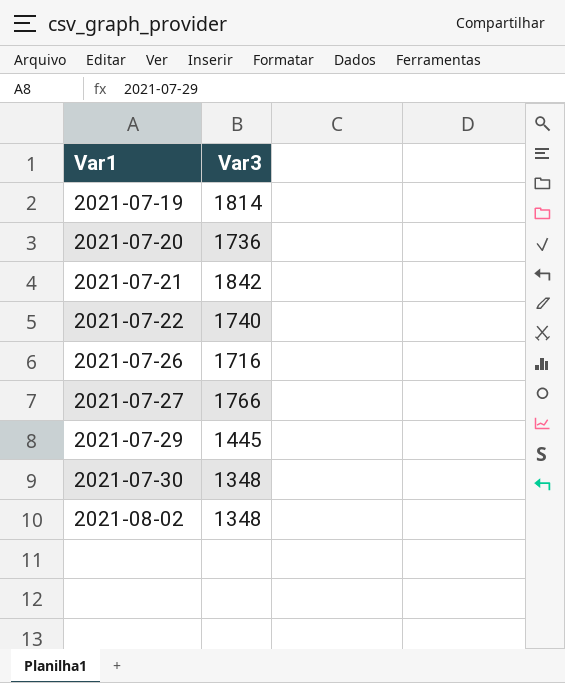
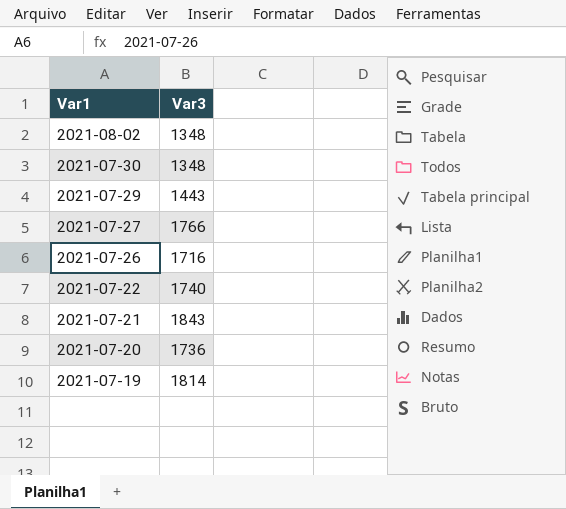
row order: Var1 ascending -> Var1 descending
2021-07-29 | Var3: 1445 -> 1443
2021-07-21 | Var3: 1842 -> 1843

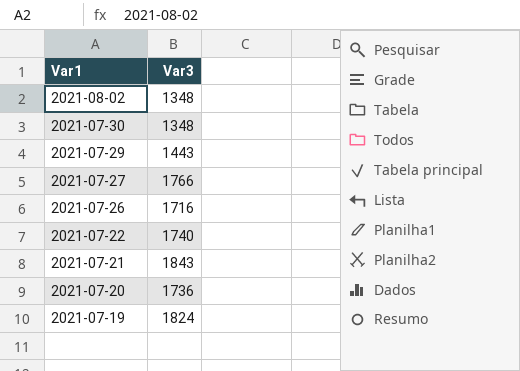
2021-07-19 | Var3: 1814 -> 1824

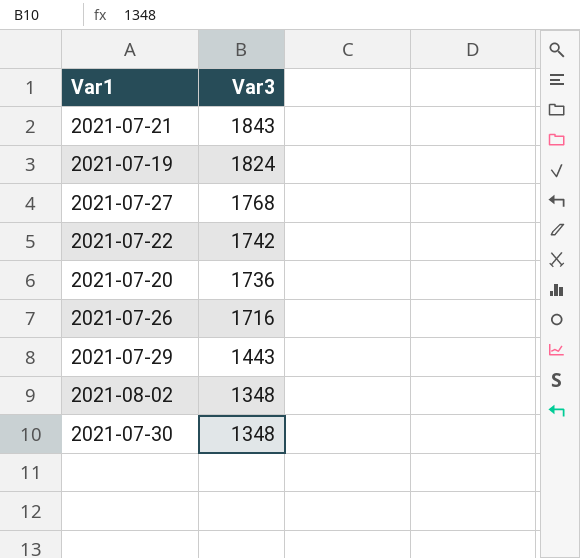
row order: Var1 descending -> Var3 descending
2021-07-27 | Var3: 1766 -> 1768
2021-07-22 | Var3: 1740 -> 1742

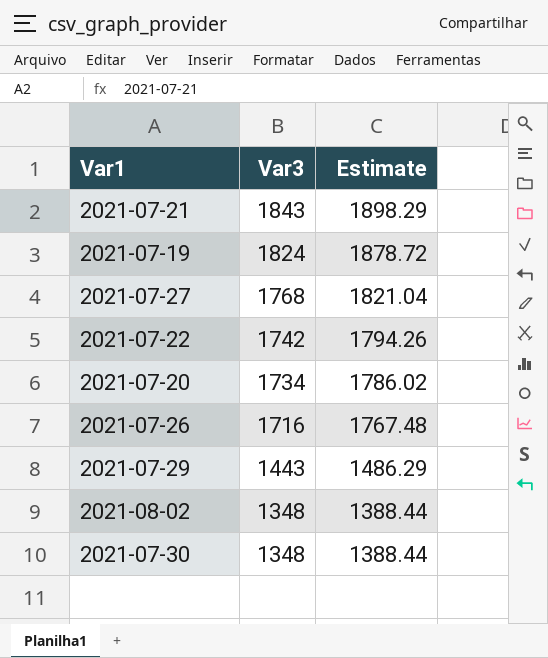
column Estimate | formula: none -> [Var3] * 1.03
2021-07-20 | Var3: 1736 -> 1734

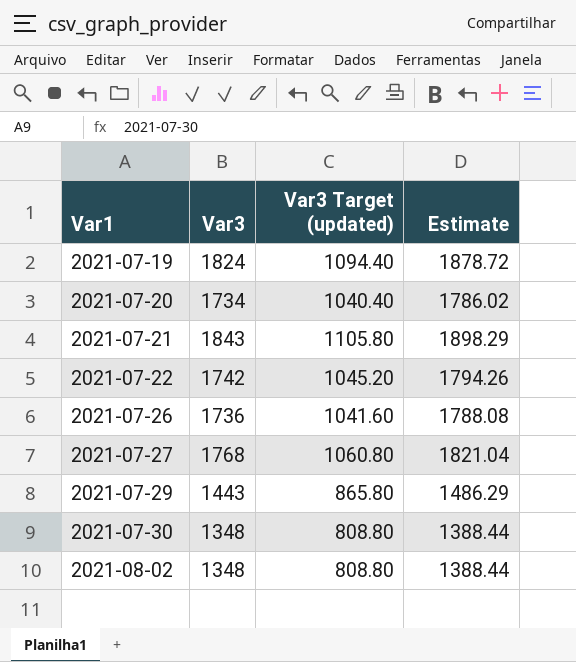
row order: Var3 descending -> Var1 ascending
column Var3 Target (updated) | formula: none -> [Var3] * 0.6
2021-07-26 | Var3: 1716 -> 1736
2021-07-26 | Estimate: 1767.48 -> 1788.08

